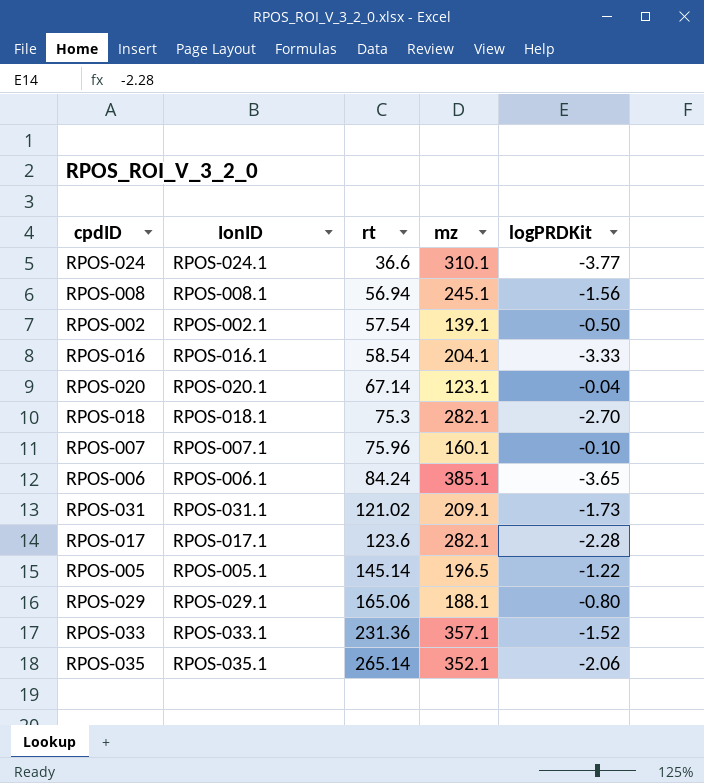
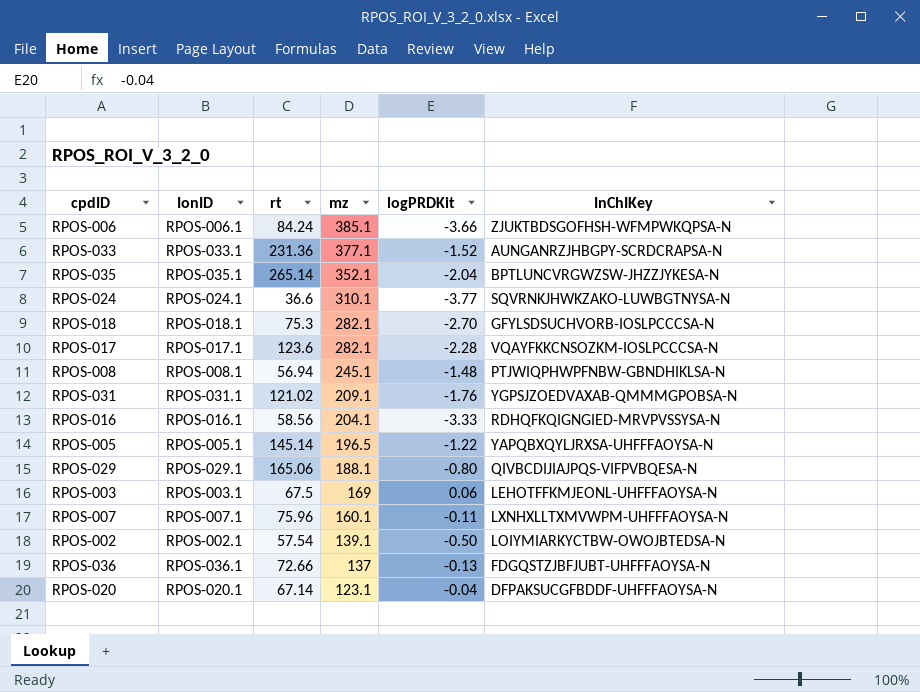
row order: rt ascending -> mz descending
column InChIKey | position: none -> 6
RPOS-006 | logPRDKit: -3.65 -> -3.66
RPOS-033 | mz: 357.1 -> 377.1
RPOS-035 | logPRDKit: -2.06 -> -2.04
RPOS-008 | logPRDKit: -1.56 -> -1.48
RPOS-031 | logPRDKit: -1.73 -> -1.76
RPOS-016 | rt: 58.54 -> 58.56
row RPOS-003: none -> RPOS-003.1 | 67.5 | 169 | 0.06 | LEHOTFFKMJEONL-UHFFFAOYSA-N
RPOS-007 | logPRDKit: -0.10 -> -0.11
row RPOS-036: none -> RPOS-036.1 | 72.66 | 137 | -0.13 | FDGQSTZJBFJUBT-UHFFFAOYSA-N

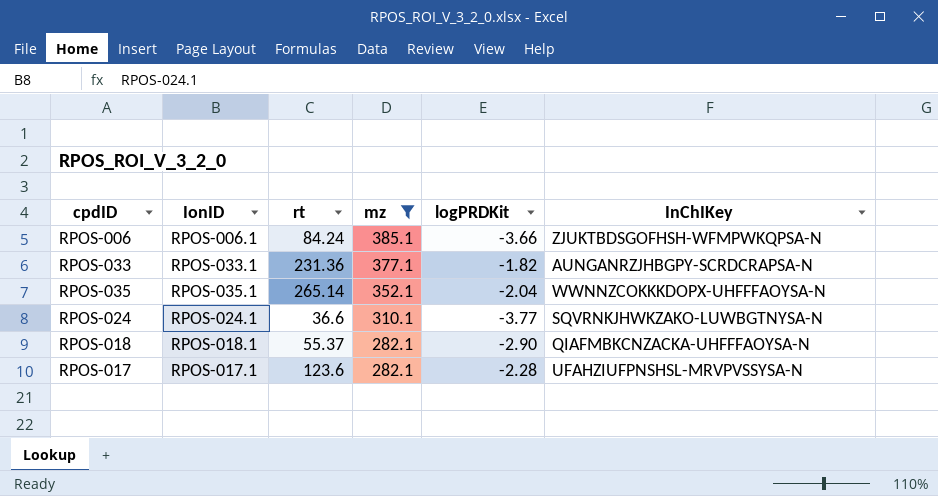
filter: none -> mz >= 282.1
RPOS-033 | logPRDKit: -1.52 -> -1.82
RPOS-035 | InChIKey: BPTLUNCVRGWZSW-JHZZJYKESA-N -> WWNNZCOKKKDOPX-UHFFFAOYSA-N
RPOS-018 | rt: 75.3 -> 55.37
RPOS-018 | logPRDKit: -2.70 -> -2.90
RPOS-018 | InChIKey: GFYLSDSUCHVORB-IOSLPCCCSA-N -> QIAFMBKCNZACKA-UHFFFAOYSA-N
RPOS-017 | InChIKey: VQAYFKKCNSOZKM-IOSLPCCCSA-N -> UFAHZIUFPNSHSL-MRVPVSSYSA-N

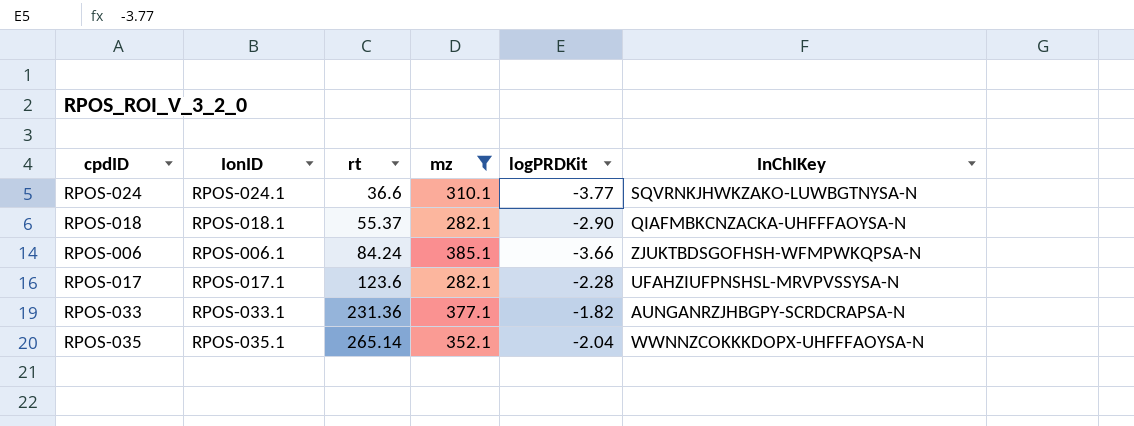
row order: mz descending -> rt ascending

